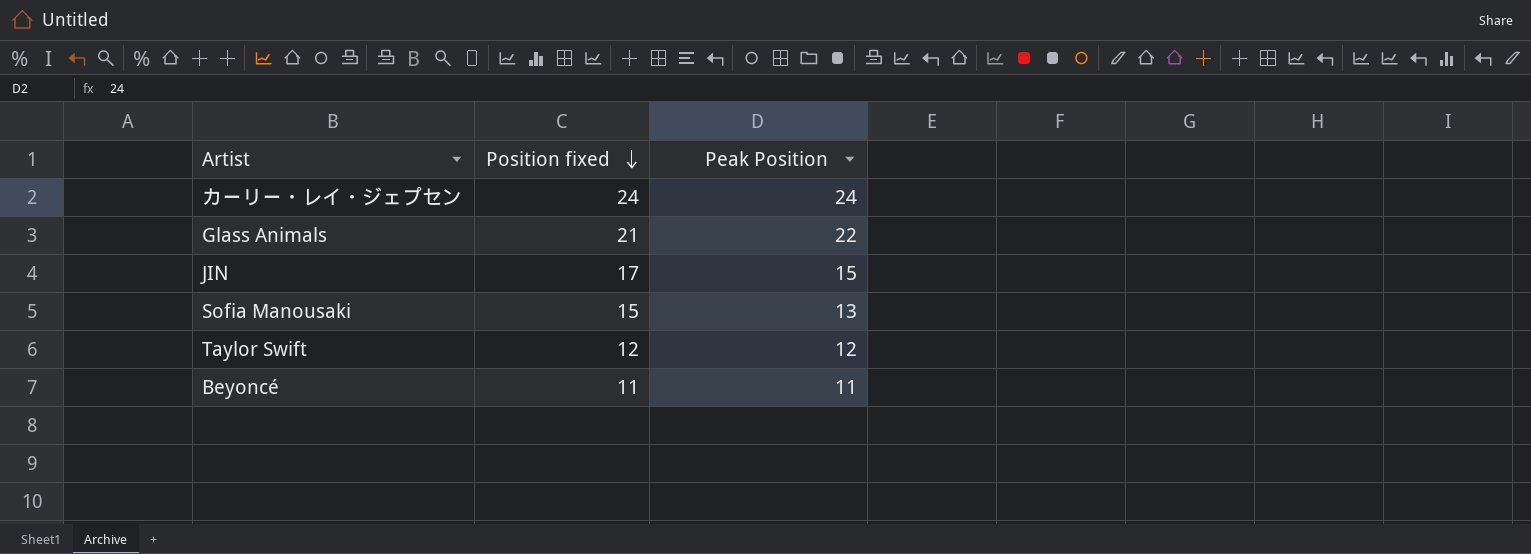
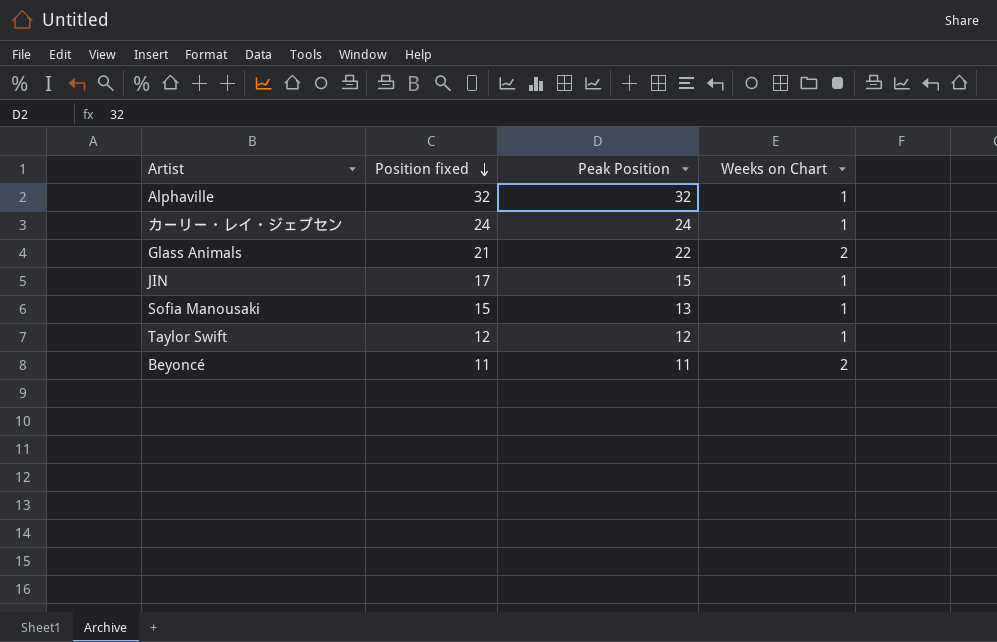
column Weeks on Chart | position: none -> 4
row Alphaville: none -> 32 | 32 | 1

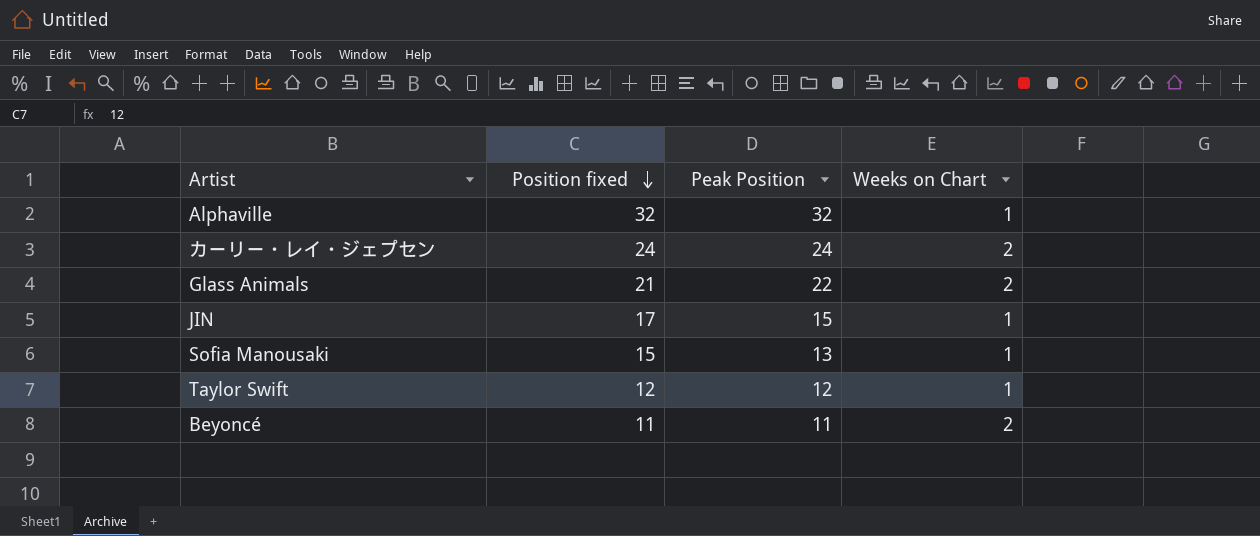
カーリー・レイ・ジェプセン | Weeks on Chart: 1 -> 2

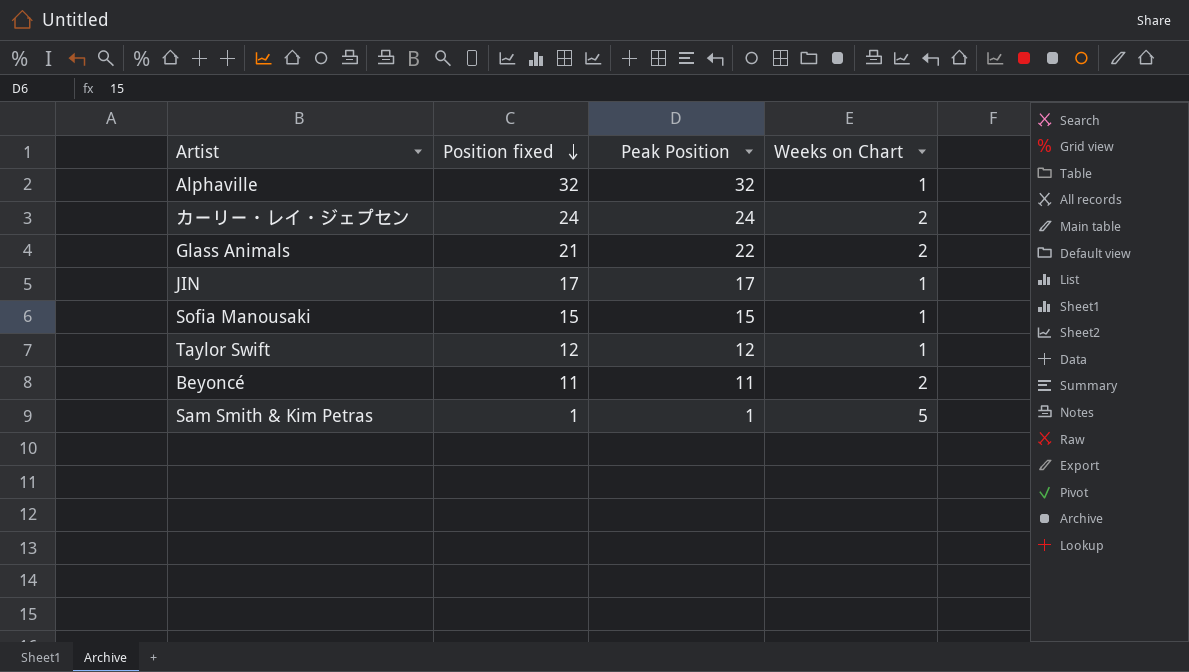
JIN | Peak Position: 15 -> 17
Sofia Manousaki | Peak Position: 13 -> 15
row Sam Smith & Kim Petras: none -> 1 | 1 | 5

